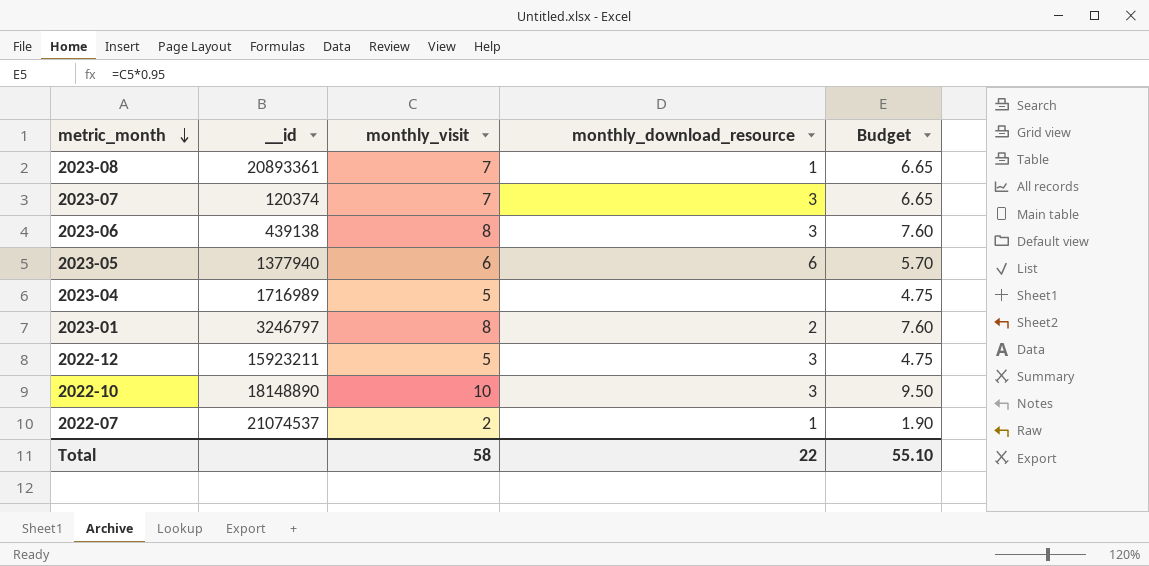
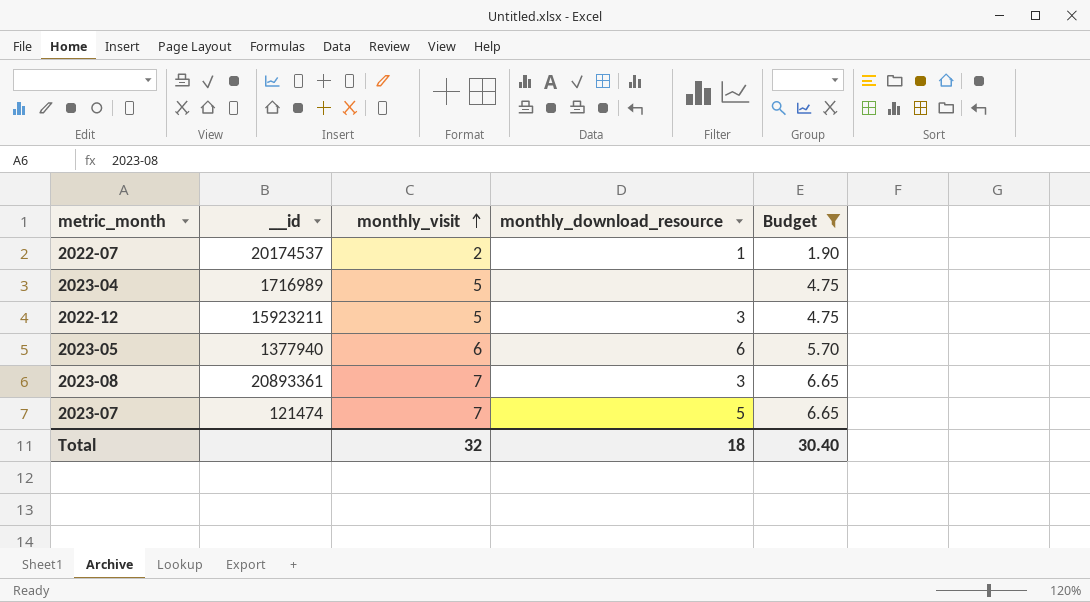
filter: none -> Budget <= 6.65
row order: metric_month descending -> monthly_visit ascending
2022-07 | __id: 21074537 -> 20174537
2023-08 | monthly_download_resource: 1 -> 3
2023-07 | __id: 120374 -> 121474
2023-07 | monthly_download_resource: 3 -> 5
Total | monthly_visit: 58 -> 32
Total | monthly_download_resource: 22 -> 18
Total | Budget: 55.10 -> 30.40

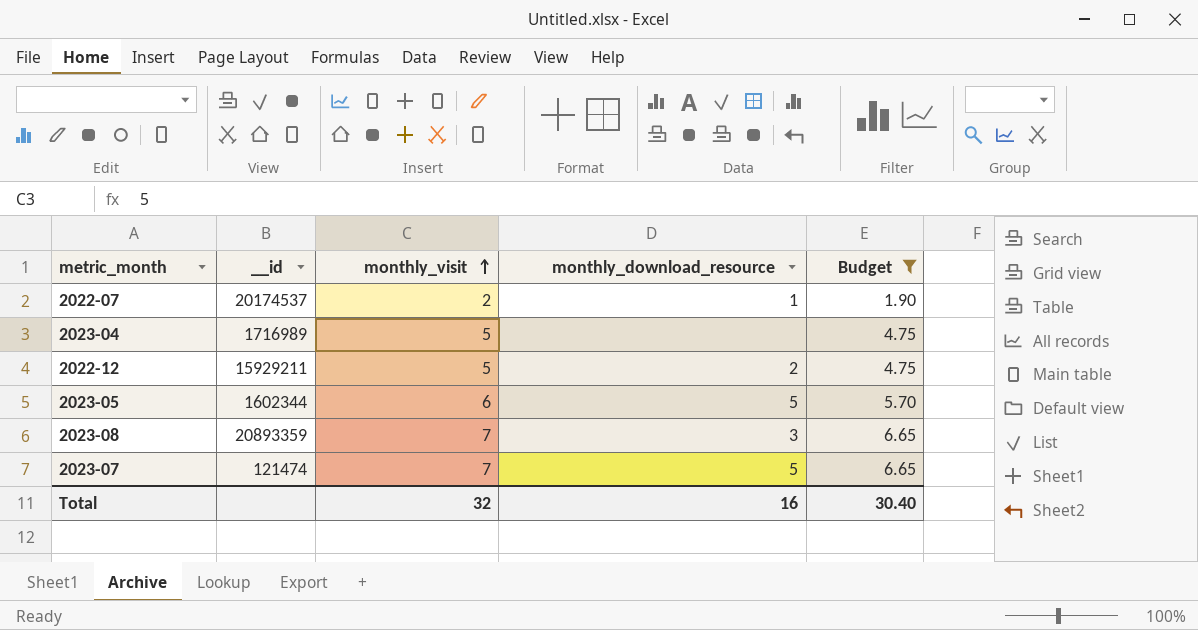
2022-12 | __id: 15923211 -> 15929211
2022-12 | monthly_download_resource: 3 -> 2
2023-05 | __id: 1377940 -> 1602344
2023-05 | monthly_download_resource: 6 -> 5
2023-08 | __id: 20893361 -> 20893359
Total | monthly_download_resource: 18 -> 16

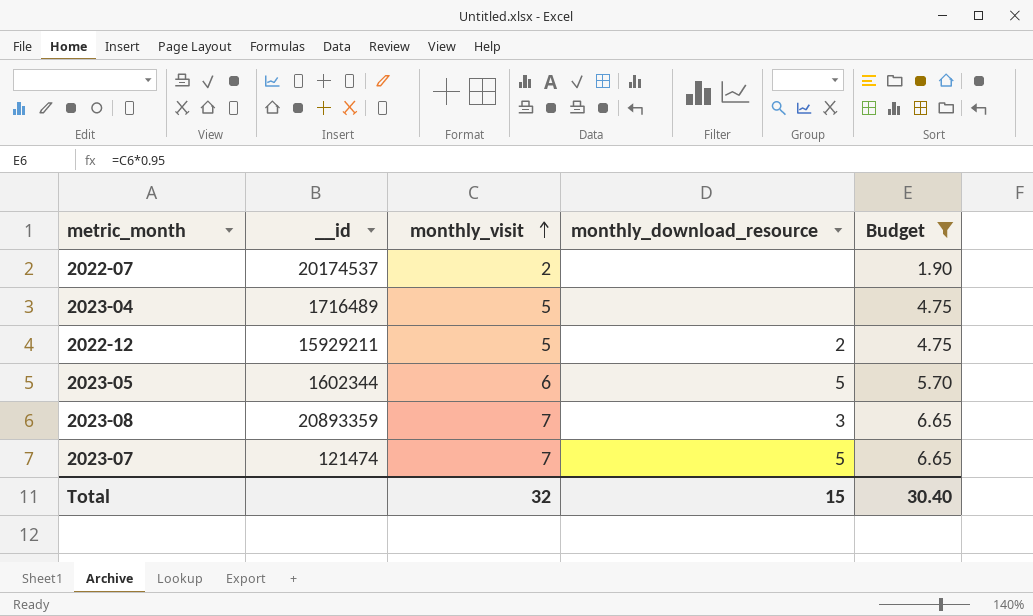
2022-07 | monthly_download_resource: 1 -> none
2023-04 | __id: 1716989 -> 1716489
Total | monthly_download_resource: 16 -> 15

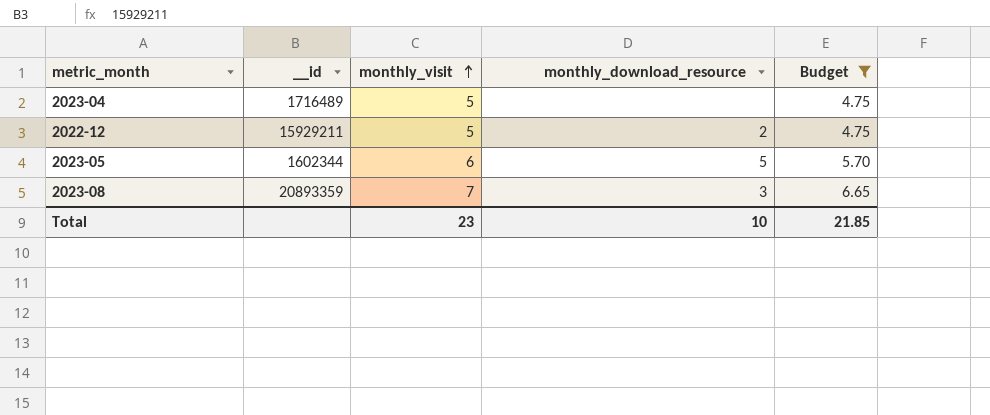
row 2022-07: 20174537 | 2 | none | 1.90 -> none
row 2023-07: 121474 | 7 | 5 | 6.65 -> none
Total | monthly_visit: 32 -> 23
Total | monthly_download_resource: 15 -> 10
Total | Budget: 30.40 -> 21.85

